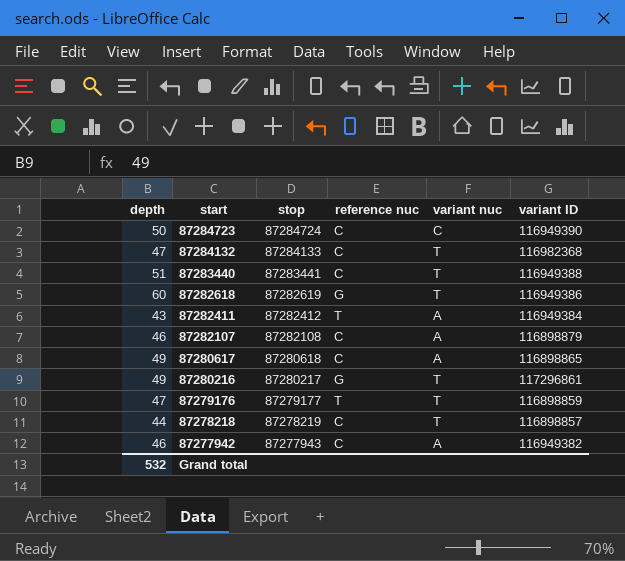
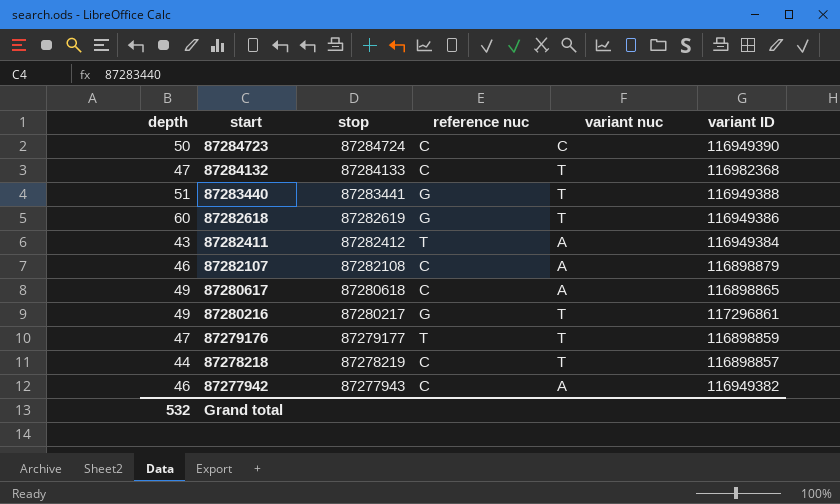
87283440 | reference nuc: C -> G

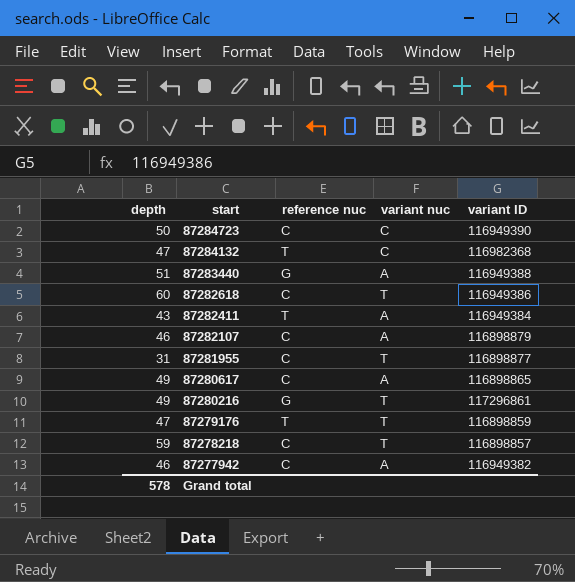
column stop | position: 3 -> none
87284132 | reference nuc: C -> T
87284132 | variant nuc: T -> C
87283440 | variant nuc: T -> A
87282618 | reference nuc: G -> C
row 87281955: none -> 31 | C | T | 116898877
87278218 | depth: 44 -> 59
Grand total | depth: 532 -> 578

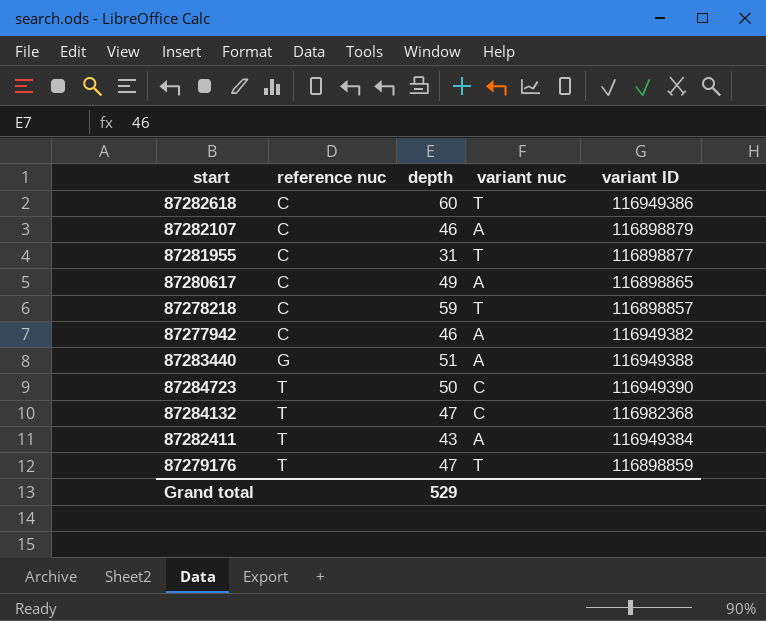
row order: start descending -> reference nuc ascending
column depth | position: 1 -> 3
row 87280216: 49 | G | T | 117296861 -> none
87284723 | reference nuc: C -> T
Grand total | depth: 578 -> 529

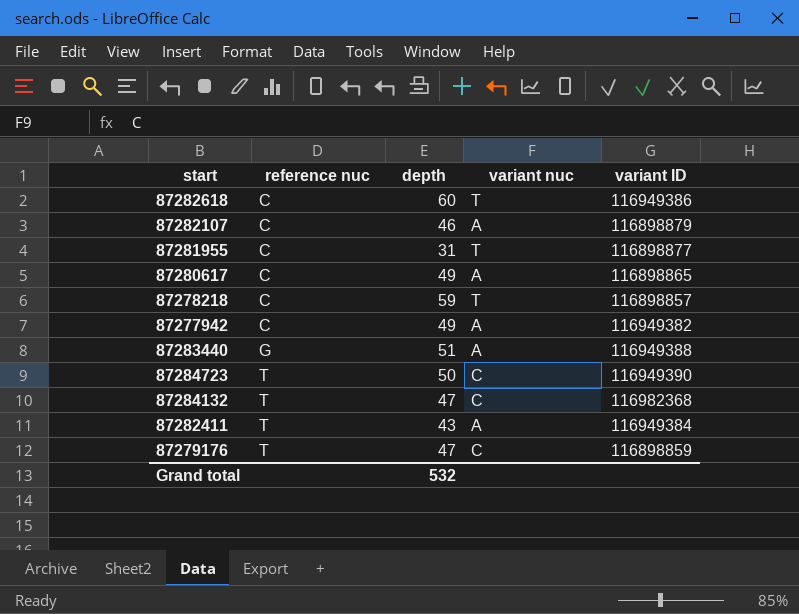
87277942 | depth: 46 -> 49
87279176 | variant nuc: T -> C
Grand total | depth: 529 -> 532

